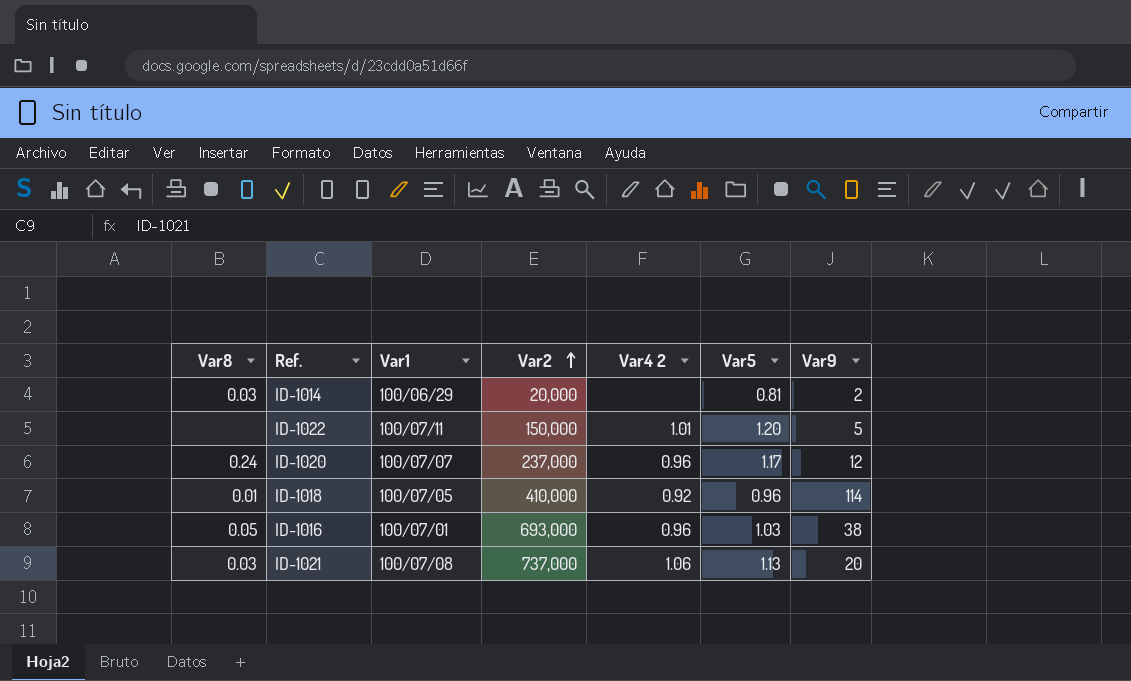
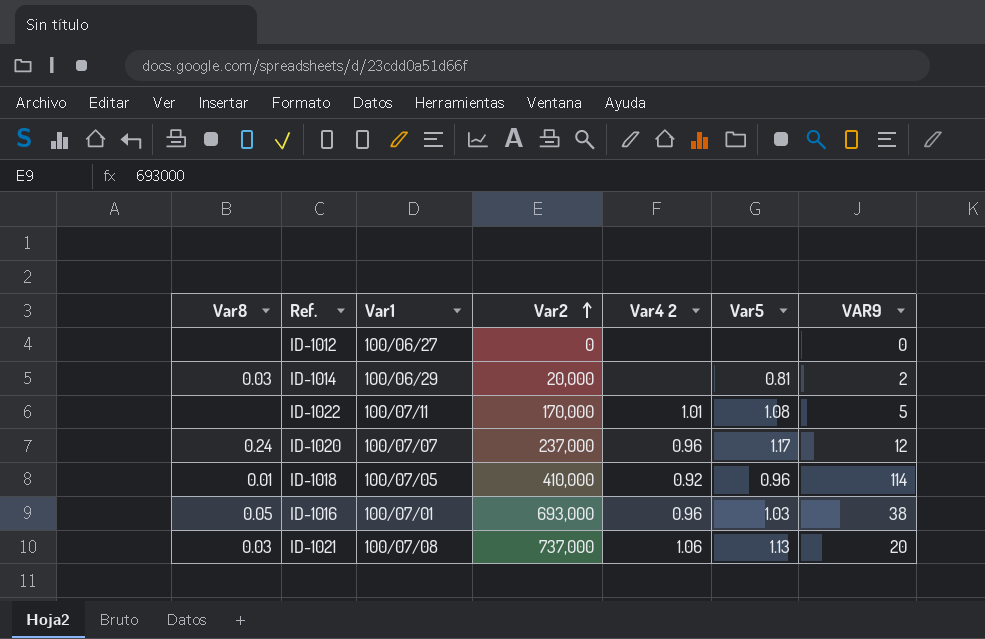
column name: Var9 -> VAR9
row ID-1012: none -> none | 100/06/27 | 0 | none | none | 0
ID-1022 | Var2: 150,000 -> 170,000
ID-1022 | Var5: 1.20 -> 1.08

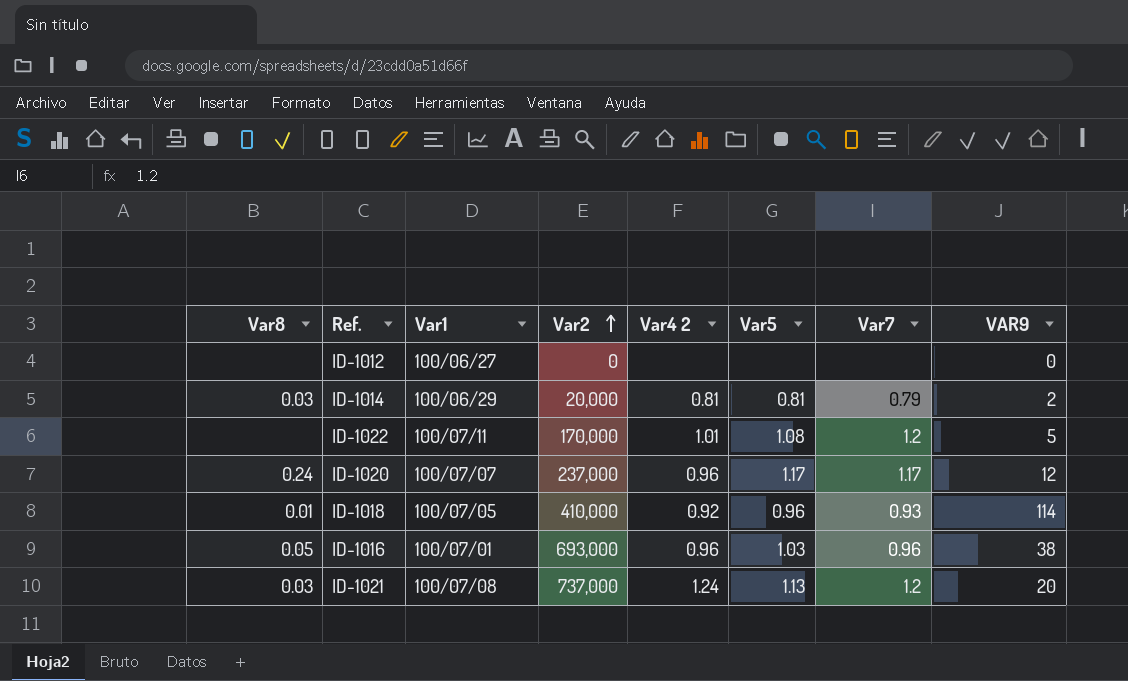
column Var7 | position: none -> 7
ID-1014 | Var4 2: none -> 0.81
ID-1021 | Var4 2: 1.06 -> 1.24

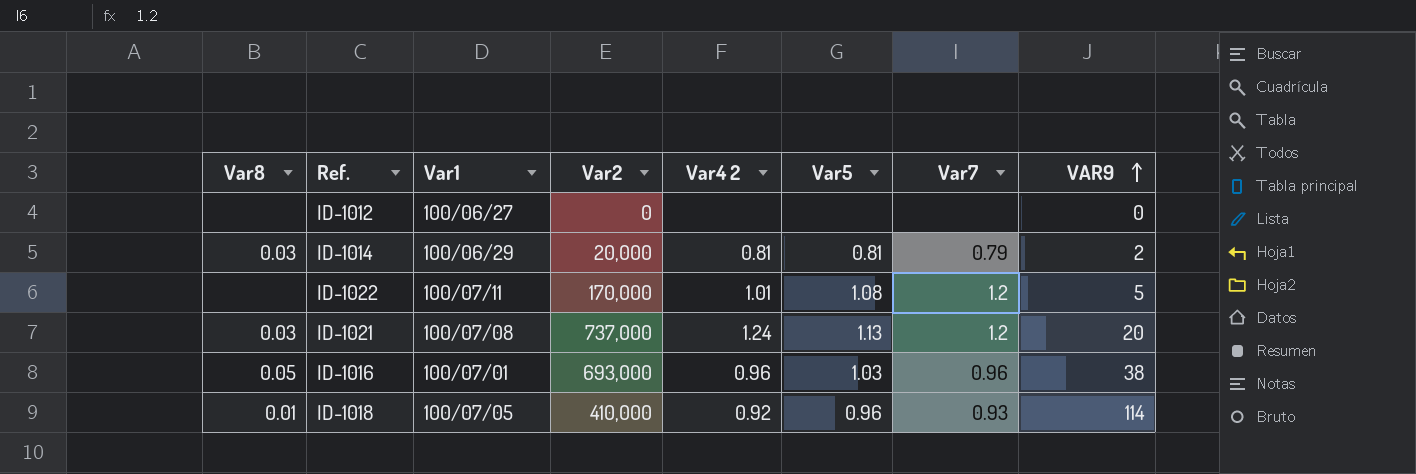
row order: Var2 ascending -> VAR9 ascending
row ID-1020: 0.24 | 100/07/07 | 237,000 | 0.96 | 1.17 | 1.17 | 12 -> none

